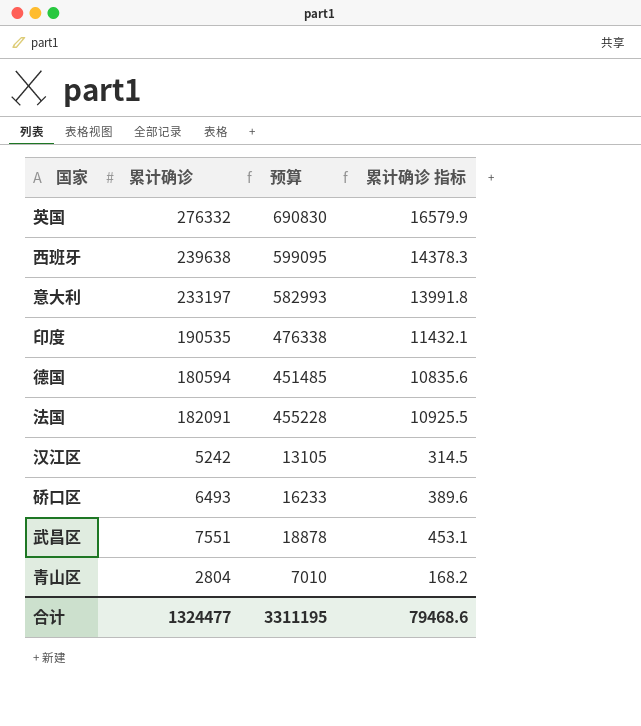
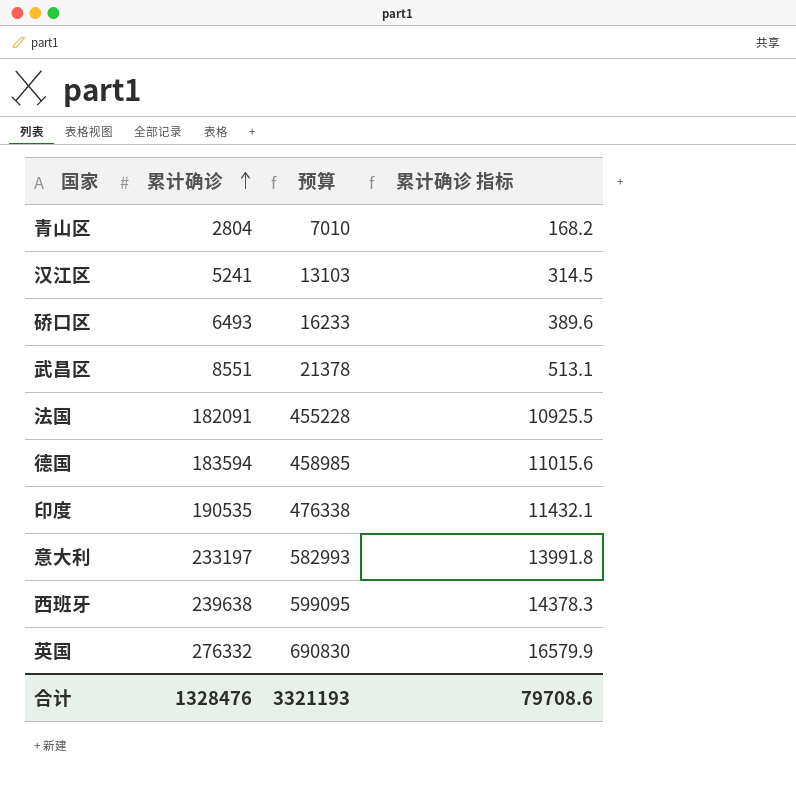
row order: none -> 累计确诊 ascending
汉江区 | 累计确诊: 5242 -> 5241
汉江区 | 预算: 13105 -> 13103
武昌区 | 累计确诊: 7551 -> 8551
武昌区 | 预算: 18878 -> 21378
武昌区 | 累计确诊 指标: 453.1 -> 513.1
德国 | 累计确诊: 180594 -> 183594
德国 | 预算: 451485 -> 458985
德国 | 累计确诊 指标: 10835.6 -> 11015.6
合计 | 累计确诊: 1324477 -> 1328476
合计 | 预算: 3311195 -> 3321193
合计 | 累计确诊 指标: 79468.6 -> 79708.6

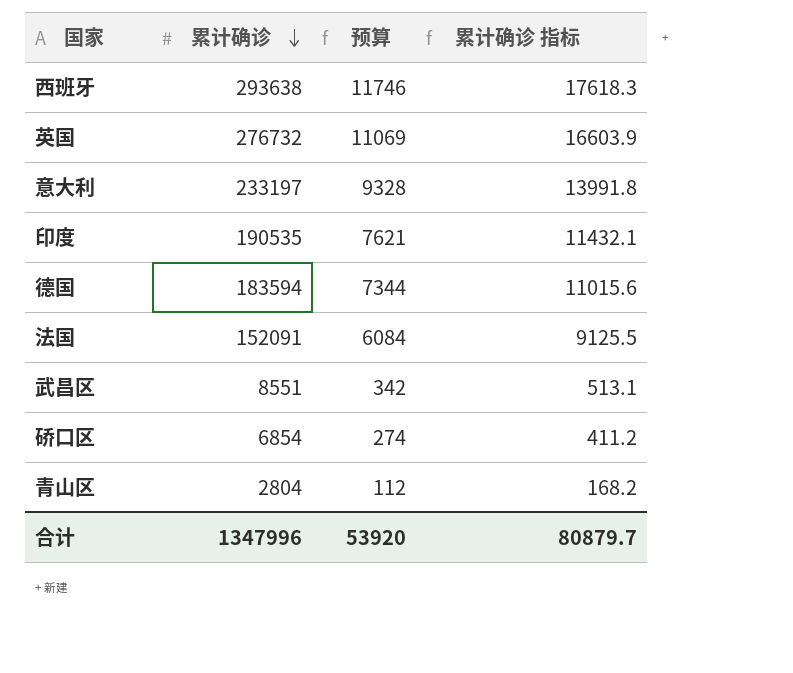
row order: 累计确诊 ascending -> 累计确诊 descending
column 预算 | formula: [累计确诊] * 2.5 -> [累计确诊] * 0.04
row 汉江区: 5241 | 13103 | 314.5 -> none
西班牙 | 累计确诊: 239638 -> 293638
西班牙 | 累计确诊 指标: 14378.3 -> 17618.3
英国 | 累计确诊: 276332 -> 276732
英国 | 累计确诊 指标: 16579.9 -> 16603.9
法国 | 累计确诊: 182091 -> 152091
法国 | 累计确诊 指标: 10925.5 -> 9125.5
硚口区 | 累计确诊: 6493 -> 6854
硚口区 | 累计确诊 指标: 389.6 -> 411.2
合计 | 累计确诊: 1328476 -> 1347996
合计 | 预算: 3321193 -> 53920
合计 | 累计确诊 指标: 79708.6 -> 80879.7

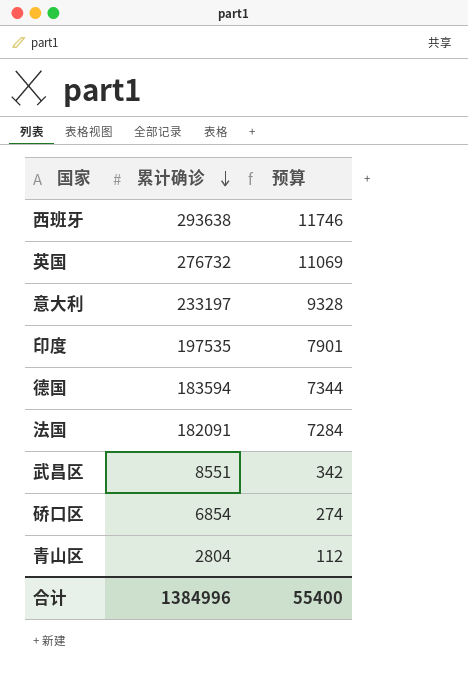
column 累计确诊 指标 | formula: [累计确诊] * 0.06 -> none
印度 | 累计确诊: 190535 -> 197535
印度 | 预算: 7621 -> 7901
法国 | 累计确诊: 152091 -> 182091
法国 | 预算: 6084 -> 7284
合计 | 累计确诊: 1347996 -> 1384996
合计 | 预算: 53920 -> 55400

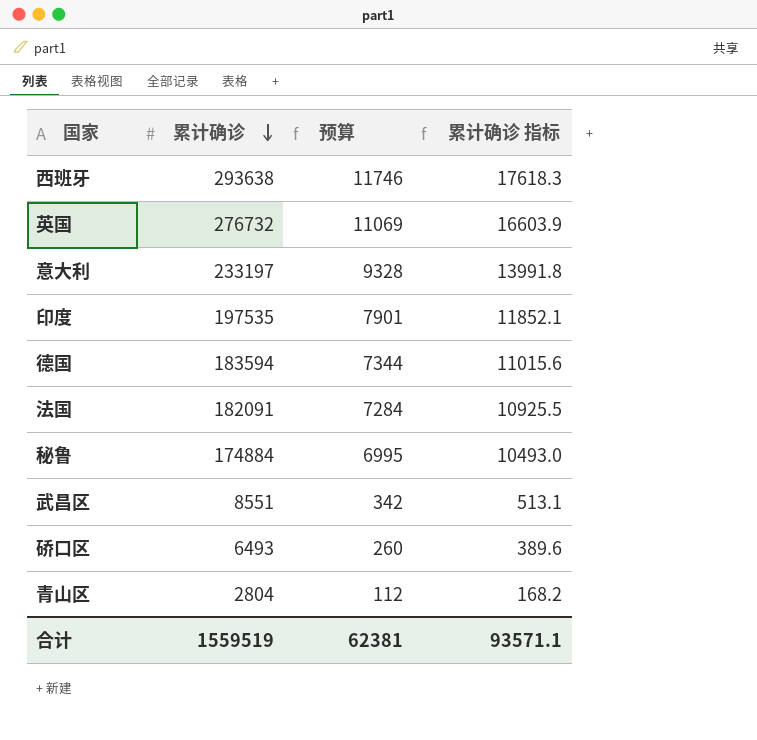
column 累计确诊 指标 | formula: none -> [累计确诊] * 0.06
row 秘鲁: none -> 174884 | 6995 | 10493.0
硚口区 | 累计确诊: 6854 -> 6493
硚口区 | 预算: 274 -> 260
合计 | 累计确诊: 1384996 -> 1559519
合计 | 预算: 55400 -> 62381

